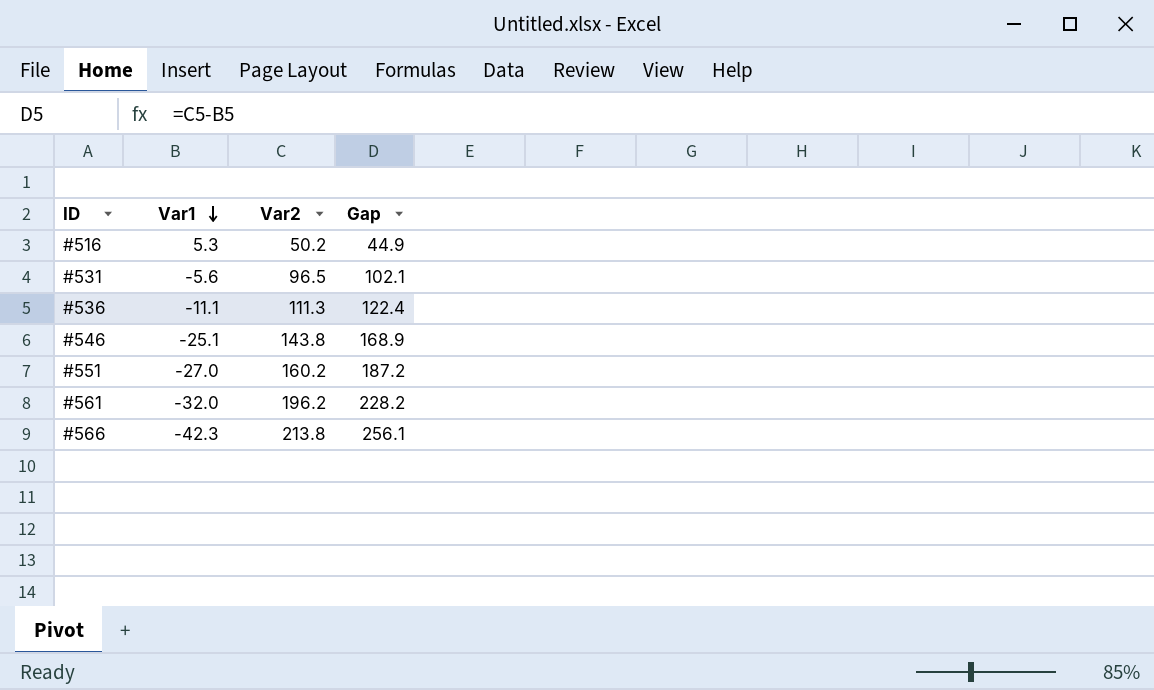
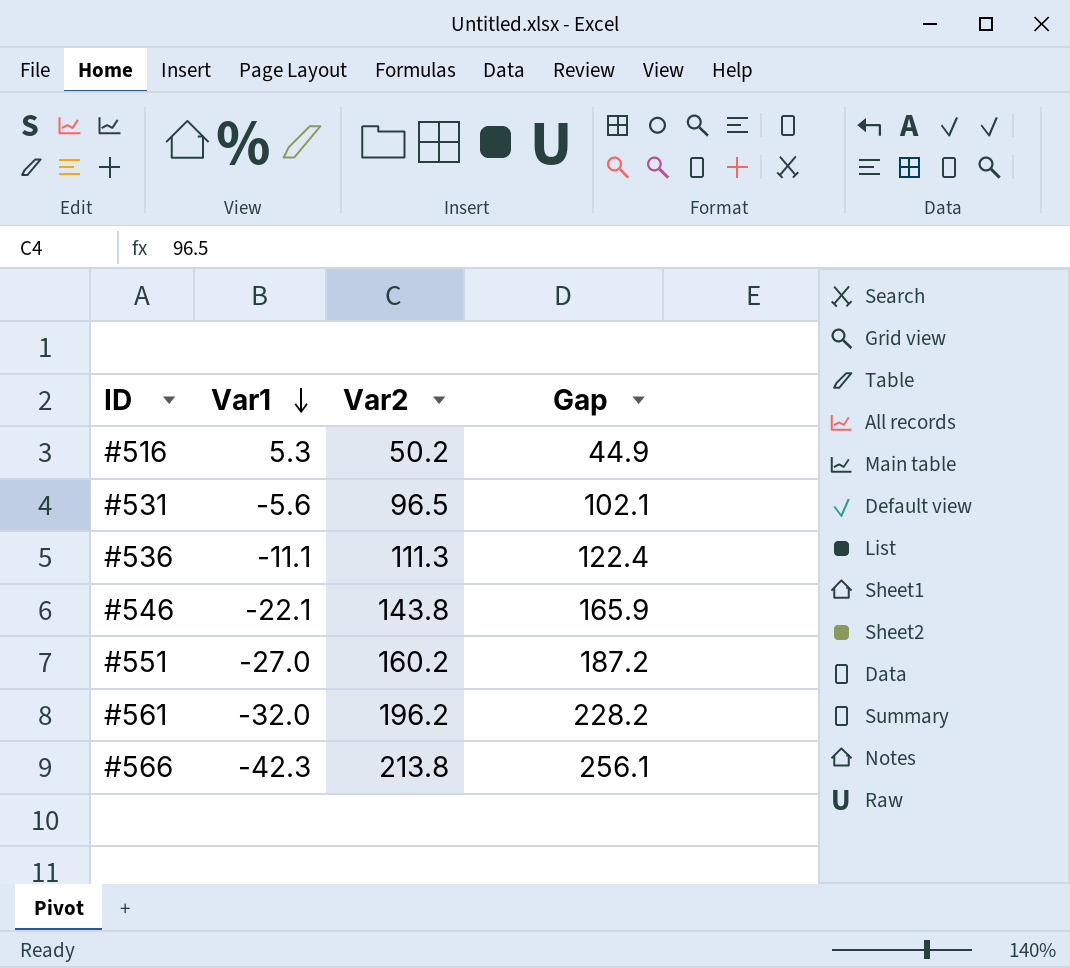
#546 | Var1: -25.1 -> -22.1
#546 | Gap: 168.9 -> 165.9

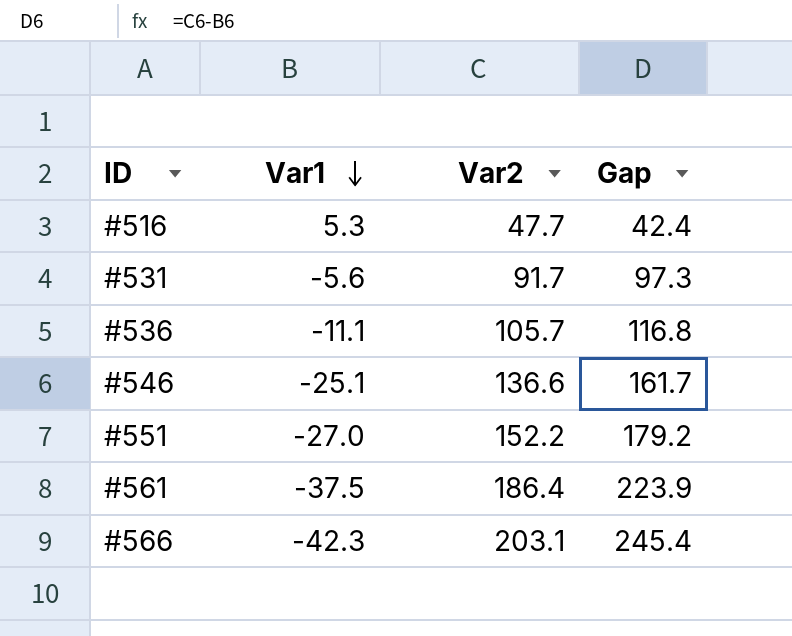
#516 | Var2: 50.2 -> 47.7
#516 | Gap: 44.9 -> 42.4
#531 | Var2: 96.5 -> 91.7
#531 | Gap: 102.1 -> 97.3
#536 | Var2: 111.3 -> 105.7
#536 | Gap: 122.4 -> 116.8
#546 | Var1: -22.1 -> -25.1
#546 | Var2: 143.8 -> 136.6
#546 | Gap: 165.9 -> 161.7
#551 | Var2: 160.2 -> 152.2
#551 | Gap: 187.2 -> 179.2
#561 | Var1: -32.0 -> -37.5
#561 | Var2: 196.2 -> 186.4
#561 | Gap: 228.2 -> 223.9
#566 | Var2: 213.8 -> 203.1
#566 | Gap: 256.1 -> 245.4

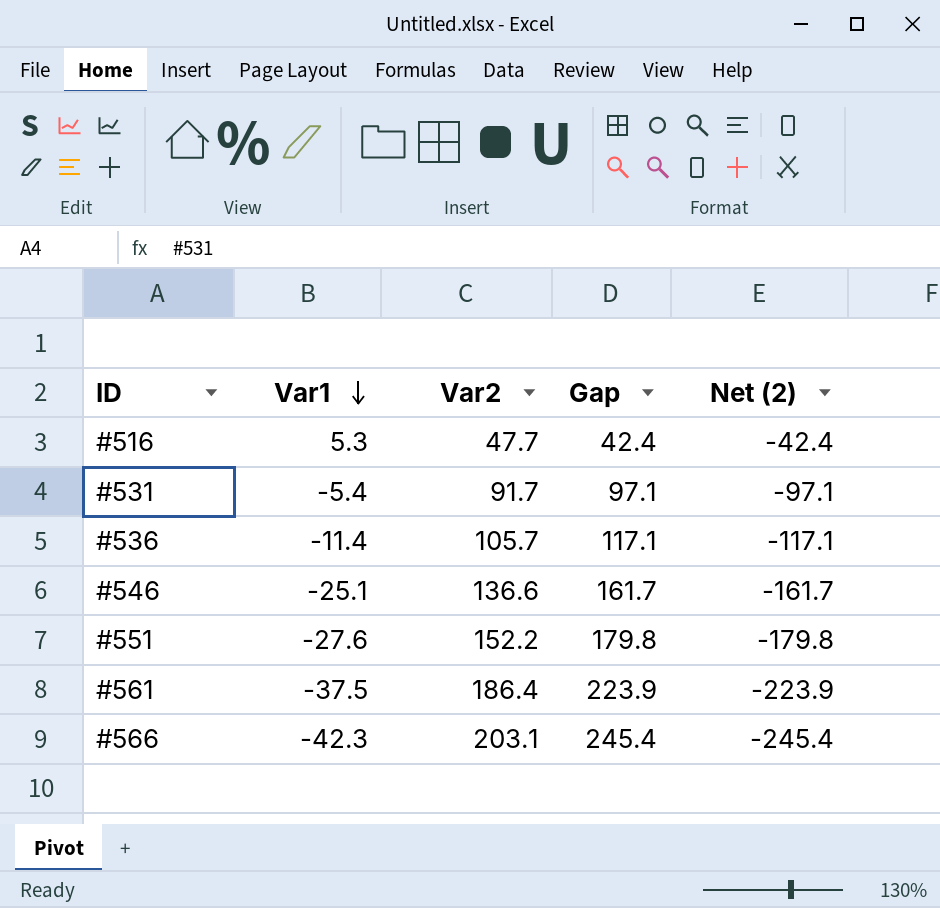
column Net (2) | formula: none -> [Var1] - [Var2]
#531 | Var1: -5.6 -> -5.4
#531 | Gap: 97.3 -> 97.1
#536 | Var1: -11.1 -> -11.4
#536 | Gap: 116.8 -> 117.1
#551 | Var1: -27.0 -> -27.6
#551 | Gap: 179.2 -> 179.8

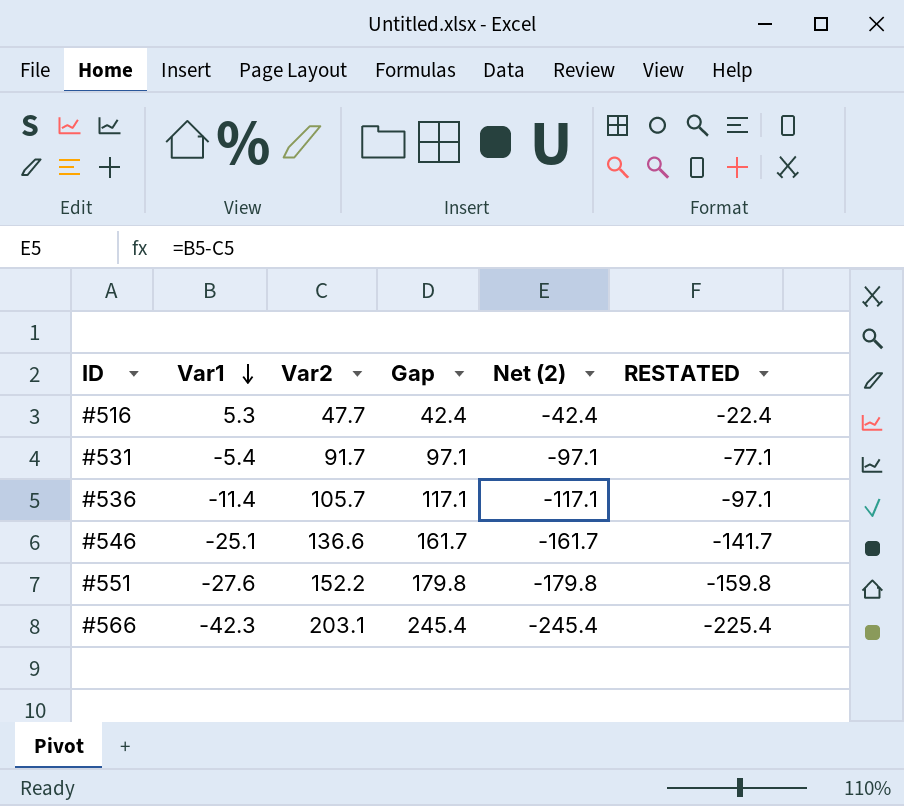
column RESTATED | formula: none -> [Net (2)] + 20
row #561: -37.5 | 186.4 | 223.9 | -223.9 -> none

